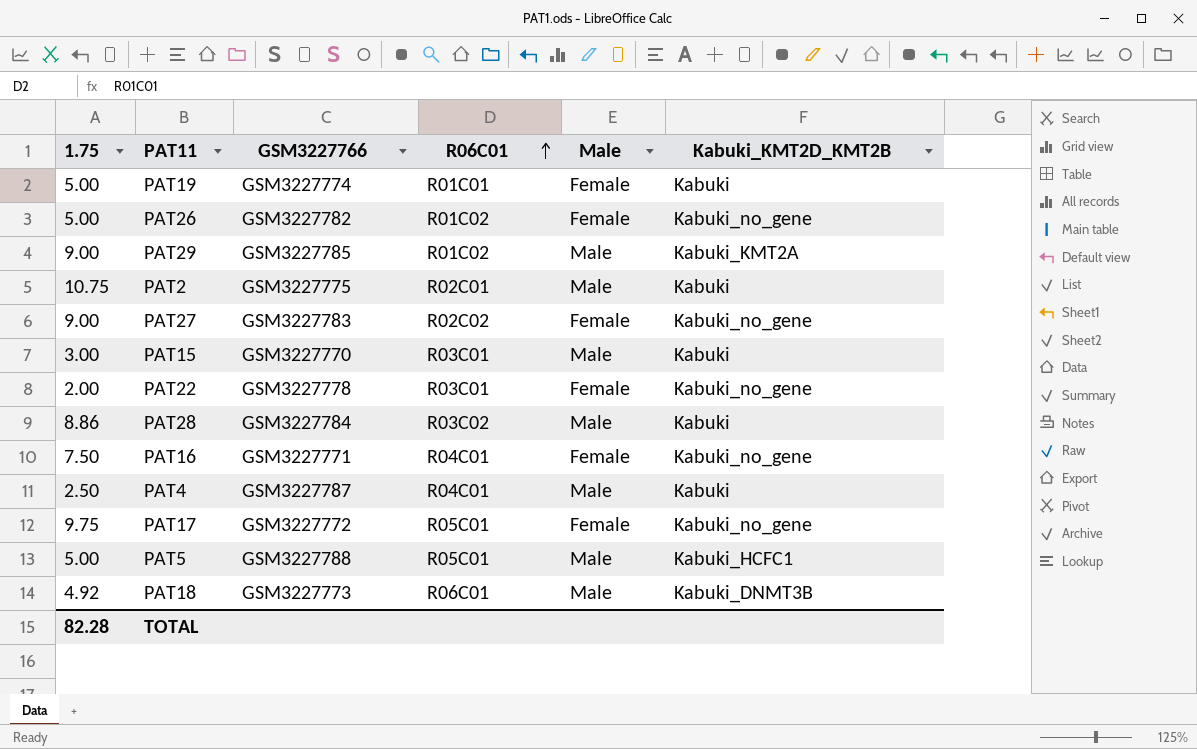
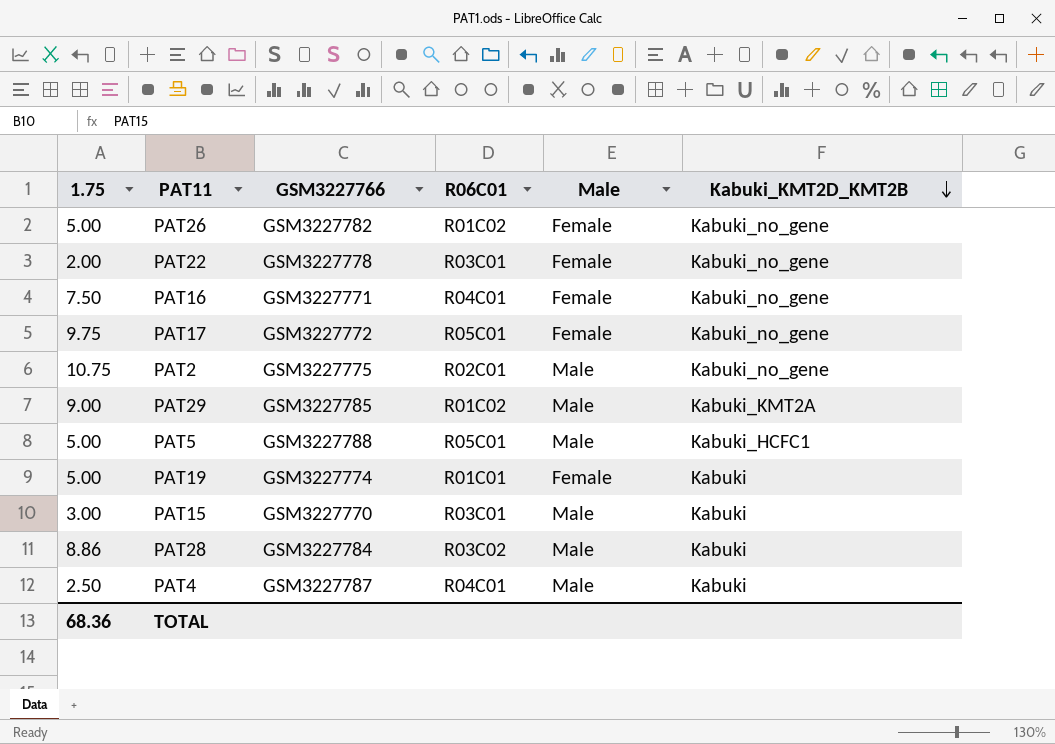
row order: R06C01 ascending -> Kabuki_KMT2D_KMT2B descending
row PAT27: 9.00 | GSM3227783 | R02C02 | Female | Kabuki_no_gene -> none
row PAT18: 4.92 | GSM3227773 | R06C01 | Male | Kabuki_DNMT3B -> none
PAT2 | Kabuki_KMT2D_KMT2B: Kabuki -> Kabuki_no_gene
TOTAL | 1.75: 82.28 -> 68.36

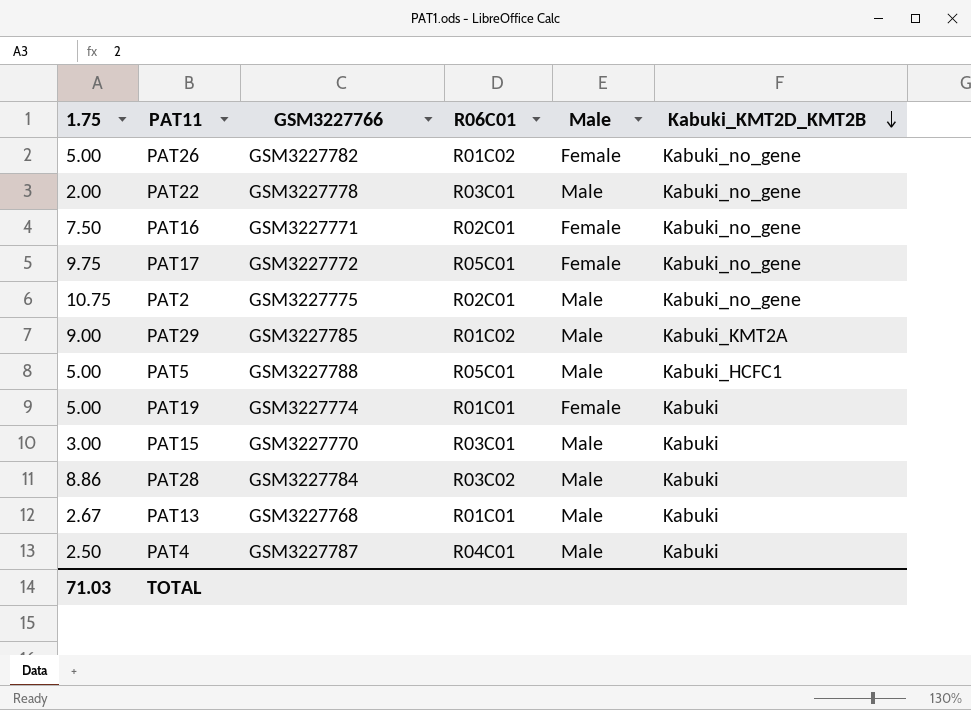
PAT22 | Male: Female -> Male
PAT16 | R06C01: R04C01 -> R02C01
row PAT13: none -> 2.67 | GSM3227768 | R01C01 | Male | Kabuki
TOTAL | 1.75: 68.36 -> 71.03

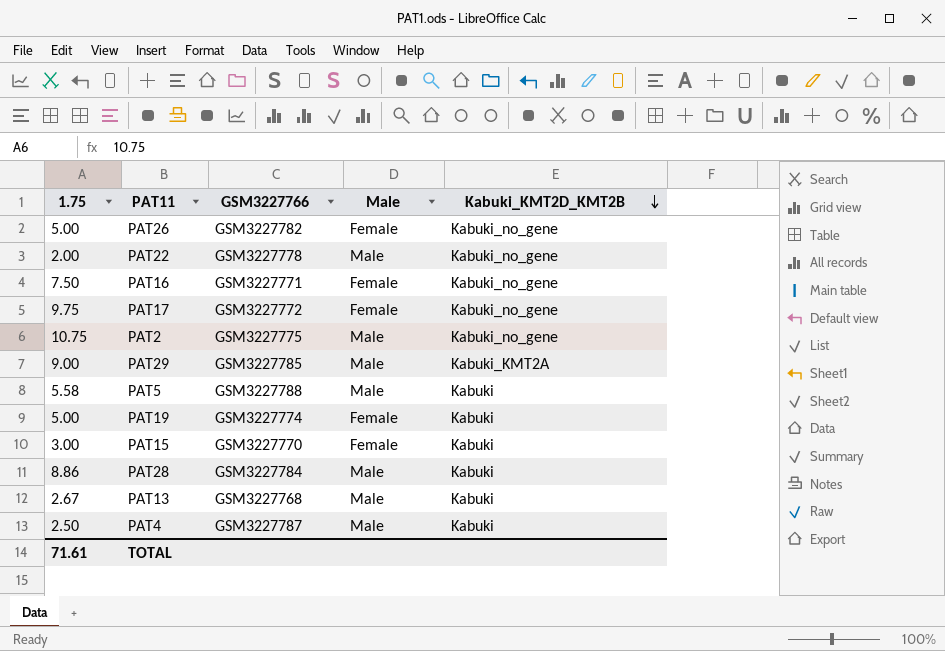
column R06C01 | position: 4 -> none
PAT5 | 1.75: 5.00 -> 5.58
PAT5 | Kabuki_KMT2D_KMT2B: Kabuki_HCFC1 -> Kabuki
PAT15 | Male: Male -> Female
TOTAL | 1.75: 71.03 -> 71.61

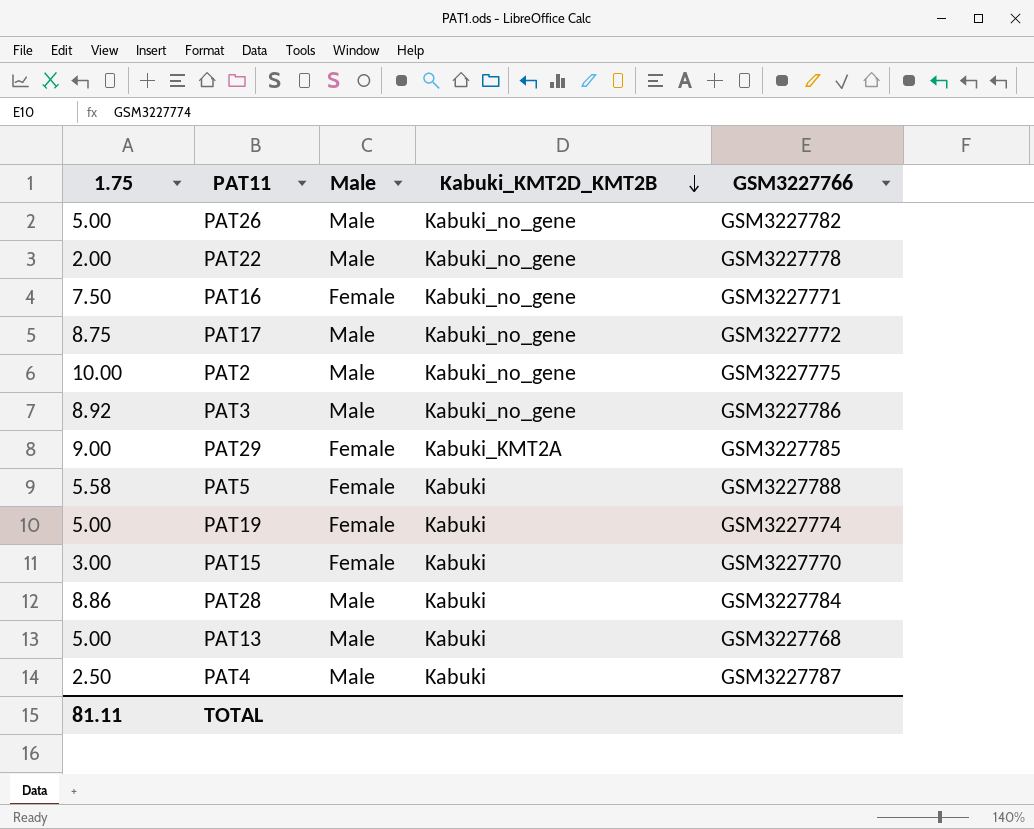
column GSM3227766 | position: 3 -> 5
PAT26 | Male: Female -> Male
PAT17 | 1.75: 9.75 -> 8.75
PAT17 | Male: Female -> Male
PAT2 | 1.75: 10.75 -> 10.00
row PAT3: none -> 8.92 | Male | Kabuki_no_gene | GSM3227786
PAT29 | Male: Male -> Female
PAT5 | Male: Male -> Female
PAT13 | 1.75: 2.67 -> 5.00
TOTAL | 1.75: 71.61 -> 81.11

